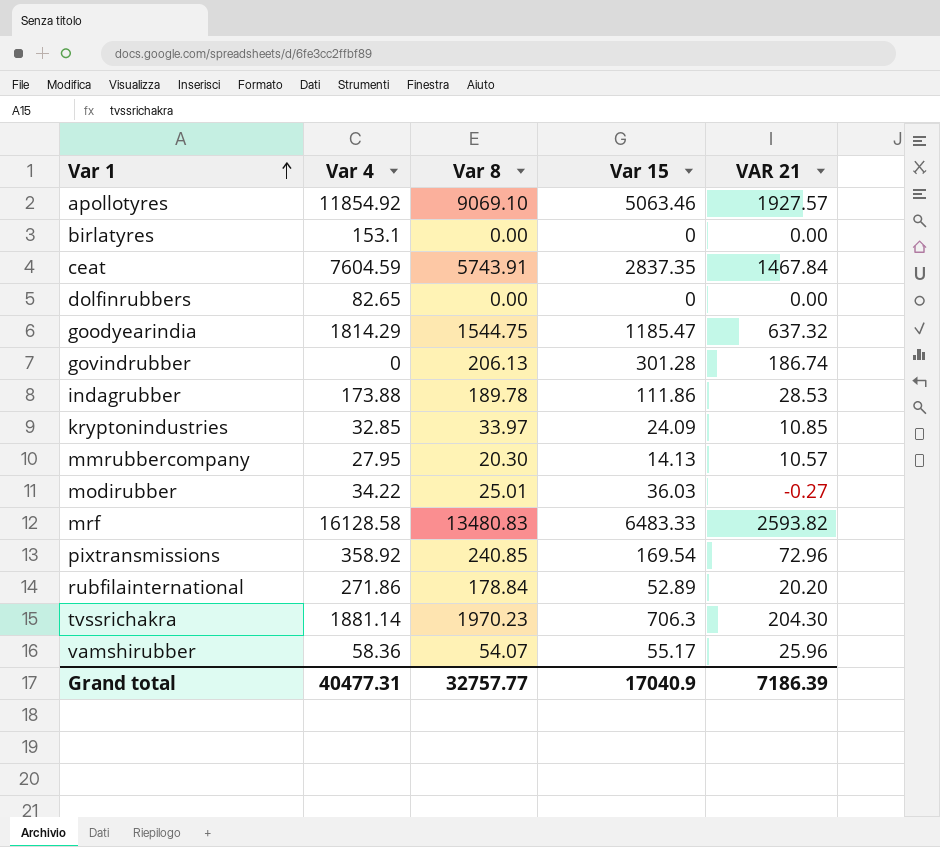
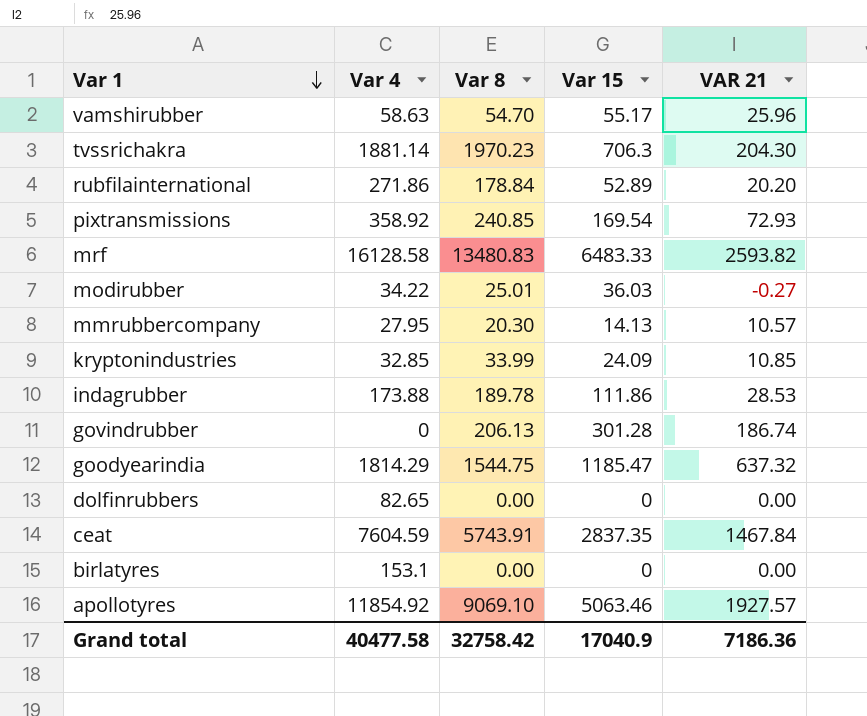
row order: Var 1 ascending -> Var 1 descending
vamshirubber | Var 4: 58.36 -> 58.63
vamshirubber | Var 8: 54.07 -> 54.70
pixtransmissions | VAR 21: 72.96 -> 72.93
kryptonindustries | Var 8: 33.97 -> 33.99
Grand total | Var 4: 40477.31 -> 40477.58
Grand total | Var 8: 32757.77 -> 32758.42
Grand total | VAR 21: 7186.39 -> 7186.36

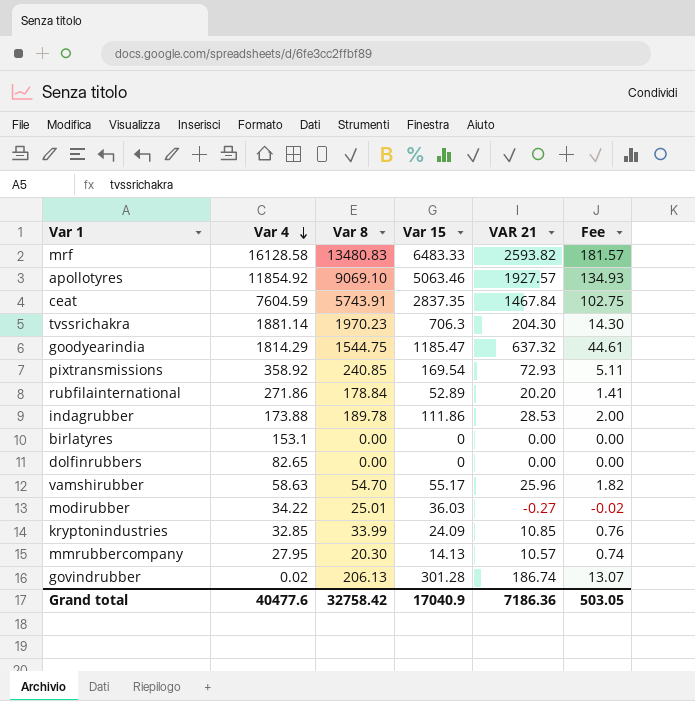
row order: Var 1 descending -> Var 4 descending
column Fee | formula: none -> [VAR 21] * 0.07
govindrubber | Var 4: 0 -> 0.02
Grand total | Var 4: 40477.58 -> 40477.6

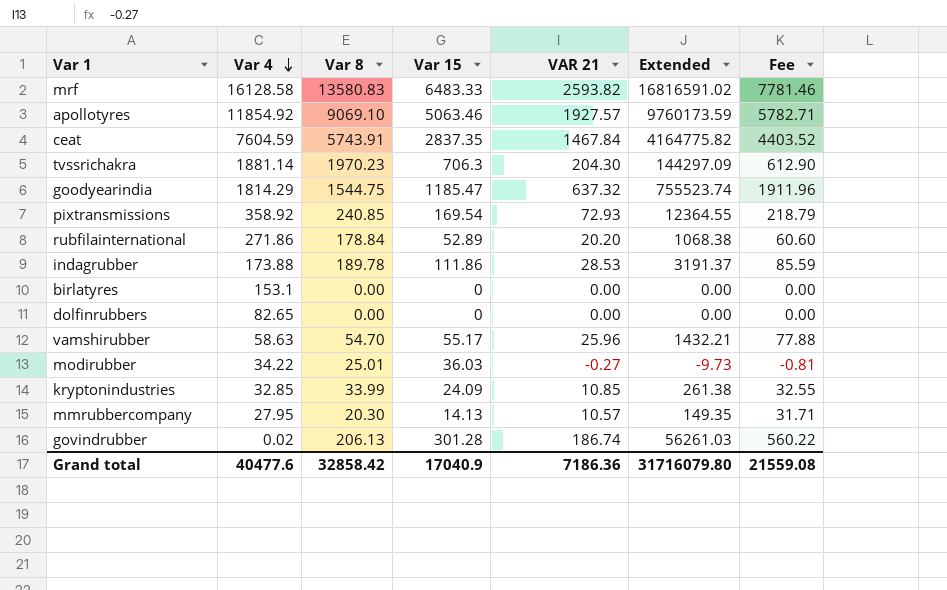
column Extended | formula: none -> [Var 15] * [VAR 21]
column Fee | formula: [VAR 21] * 0.07 -> [VAR 21] * 3
mrf | Var 8: 13480.83 -> 13580.83
Grand total | Var 8: 32758.42 -> 32858.42
Grand total | Fee: 503.05 -> 21559.08

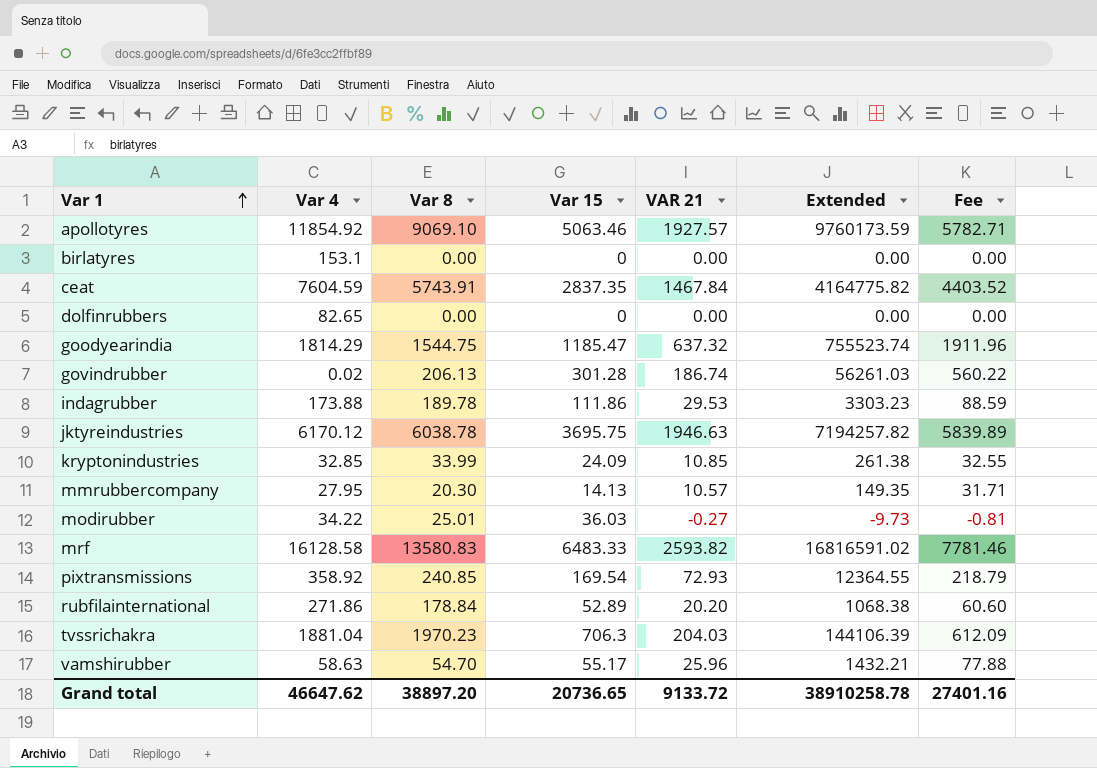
row order: Var 4 descending -> Var 1 ascending
indagrubber | VAR 21: 28.53 -> 29.53
indagrubber | Extended: 3191.37 -> 3303.23
indagrubber | Fee: 85.59 -> 88.59
row jktyreindustries: none -> 6170.12 | 6038.78 | 3695.75 | 1946.63 | 7194257.82 | 5839.89
tvssrichakra | Var 4: 1881.14 -> 1881.04
tvssrichakra | VAR 21: 204.30 -> 204.03
tvssrichakra | Extended: 144297.09 -> 144106.39
tvssrichakra | Fee: 612.90 -> 612.09
Grand total | Var 4: 40477.6 -> 46647.62
Grand total | Var 8: 32858.42 -> 38897.20
Grand total | Var 15: 17040.9 -> 20736.65
Grand total | VAR 21: 7186.36 -> 9133.72
Grand total | Extended: 31716079.80 -> 38910258.78
Grand total | Fee: 21559.08 -> 27401.16

